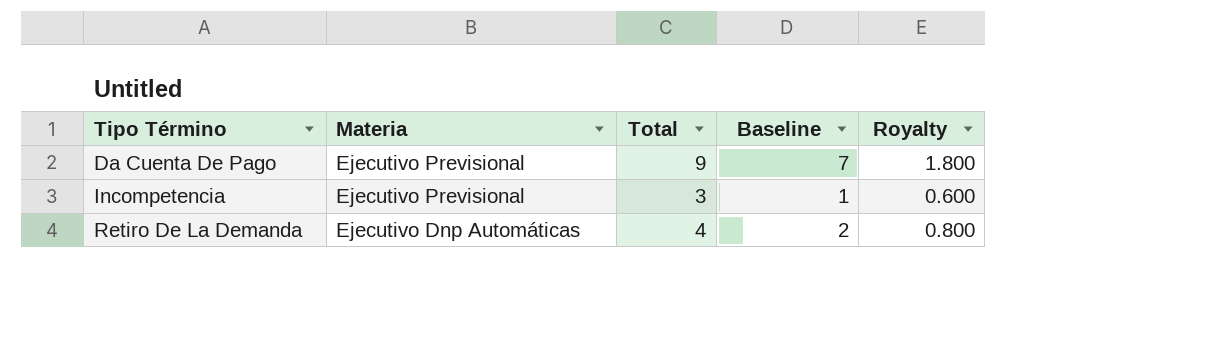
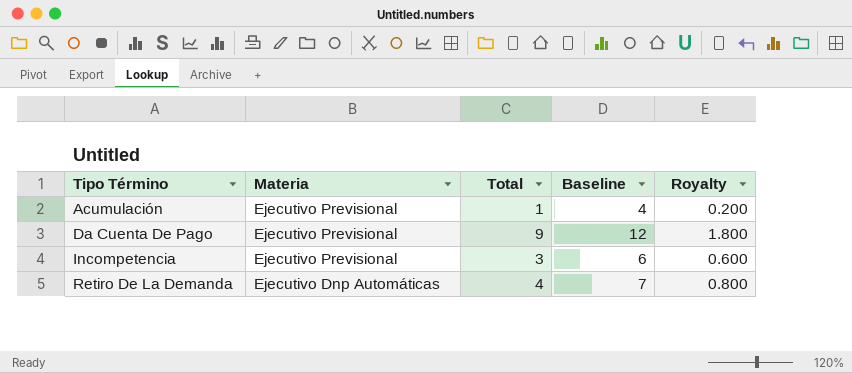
column Baseline | formula: [Total] - 2 -> [Total] + 3
row Acumulación: none -> Ejecutivo Previsional | 1 | 4 | 0.200

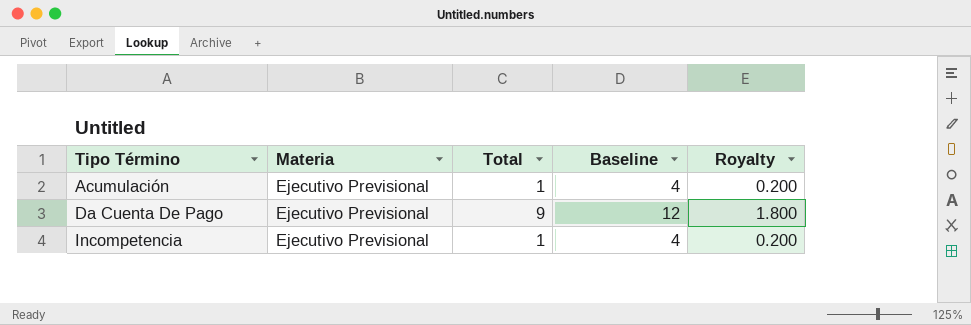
row Retiro De La Demanda: Ejecutivo Dnp Automáticas | 4 | 7 | 0.800 -> none
Incompetencia | Total: 3 -> 1
Incompetencia | Baseline: 6 -> 4
Incompetencia | Royalty: 0.600 -> 0.200

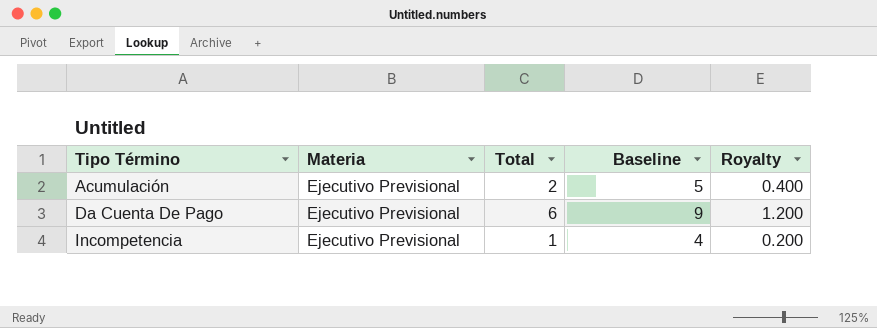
Acumulación | Total: 1 -> 2
Acumulación | Baseline: 4 -> 5
Acumulación | Royalty: 0.200 -> 0.400
Da Cuenta De Pago | Total: 9 -> 6
Da Cuenta De Pago | Baseline: 12 -> 9
Da Cuenta De Pago | Royalty: 1.800 -> 1.200

